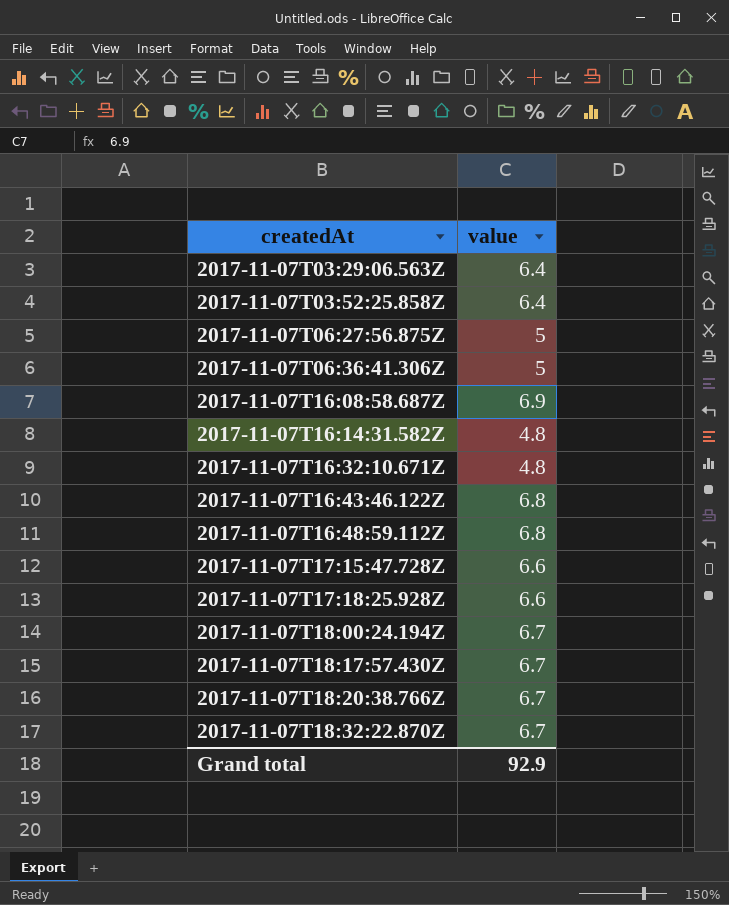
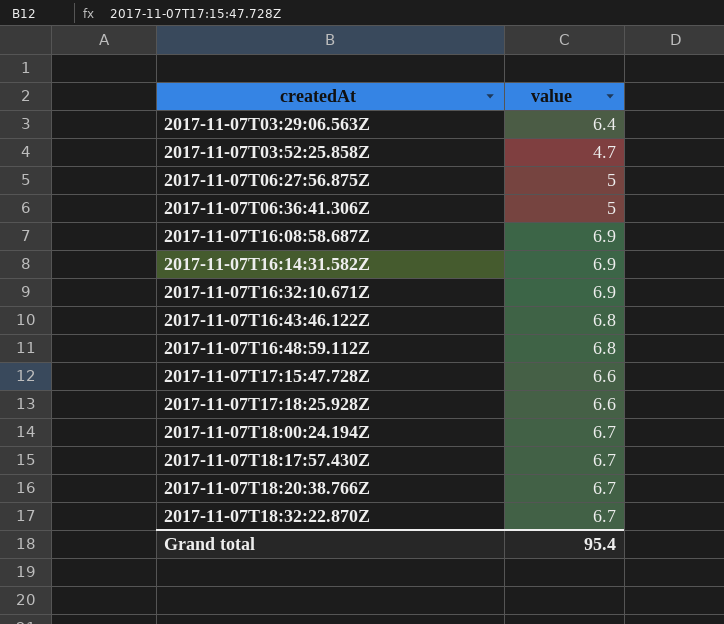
2017-11-07T03:52:25.858Z | value: 6.4 -> 4.7
2017-11-07T16:14:31.582Z | value: 4.8 -> 6.9
2017-11-07T16:32:10.671Z | value: 4.8 -> 6.9
Grand total | value: 92.9 -> 95.4

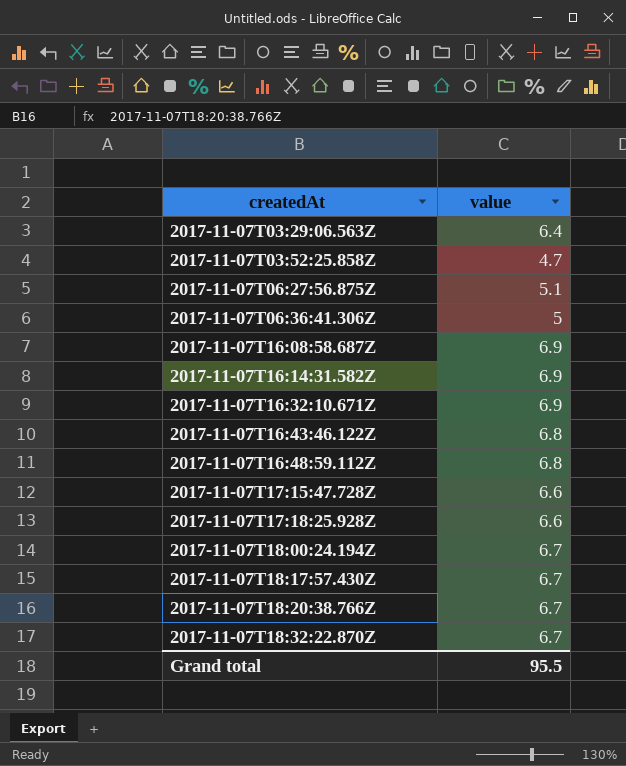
2017-11-07T06:27:56.875Z | value: 5 -> 5.1
Grand total | value: 95.4 -> 95.5

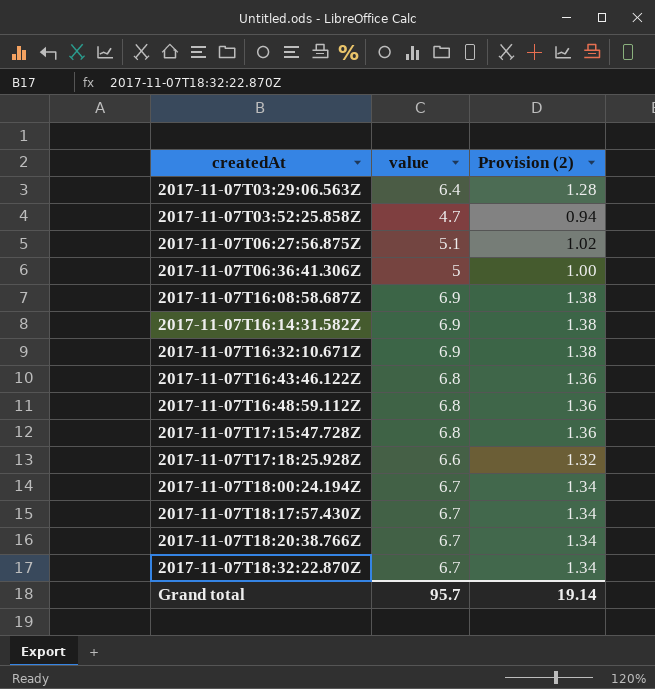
column Provision (2) | formula: none -> [value] * 0.2
2017-11-07T17:15:47.728Z | value: 6.6 -> 6.8
Grand total | value: 95.5 -> 95.7

